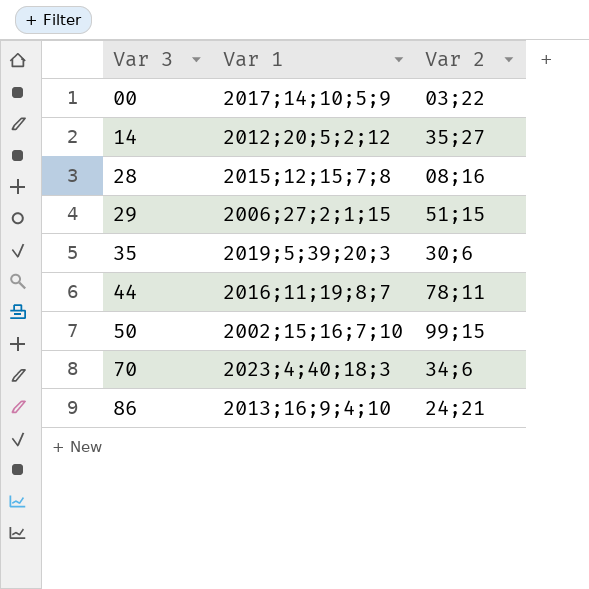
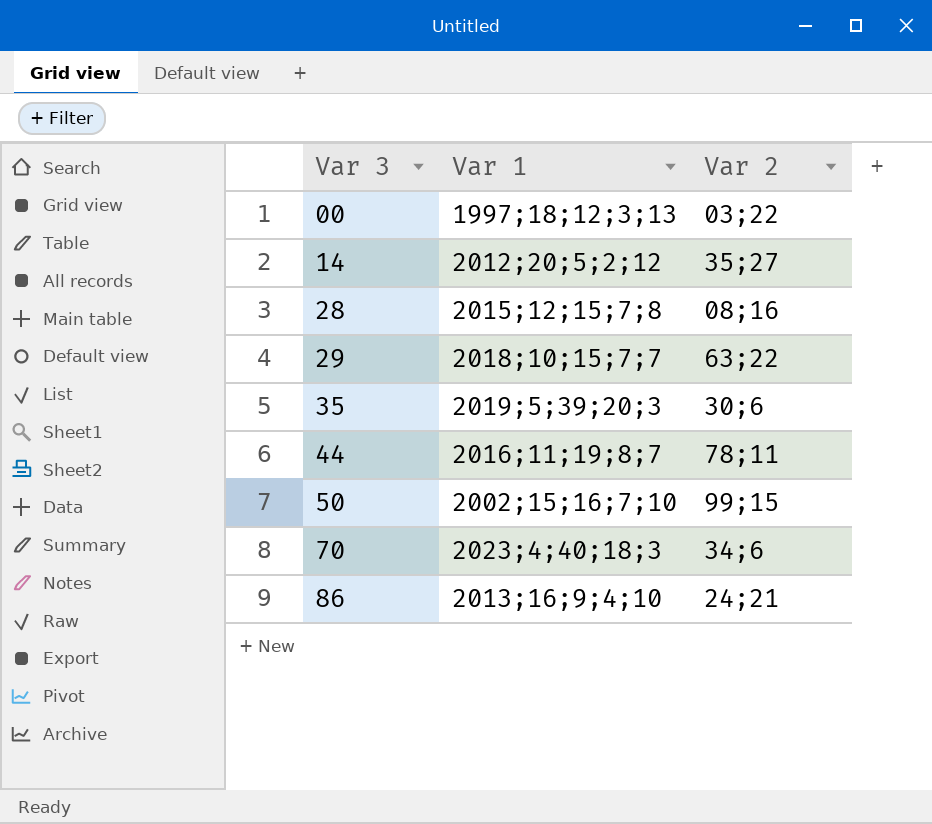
00 | Var 1: 2017;14;10;5;9 -> 1997;18;12;3;13
29 | Var 1: 2006;27;2;1;15 -> 2018;10;15;7;7
29 | Var 2: 51;15 -> 63;22

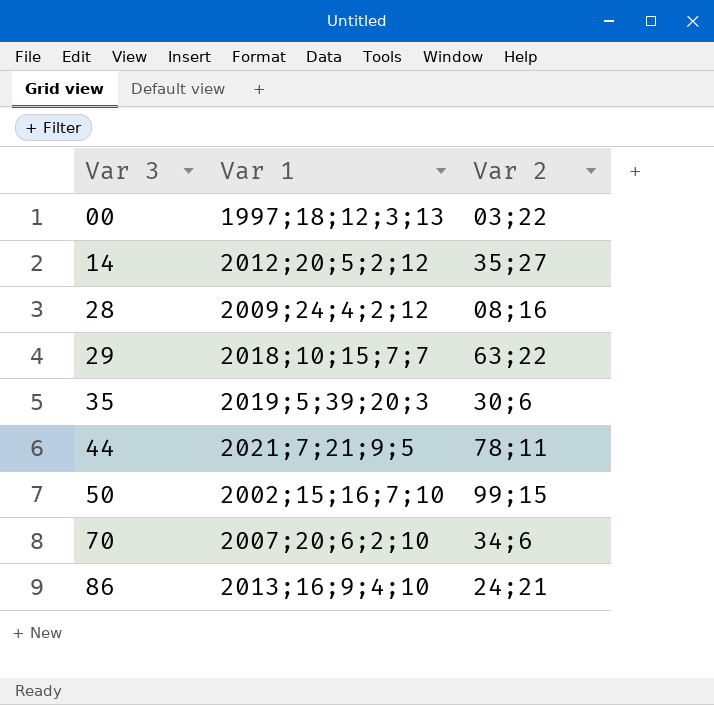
28 | Var 1: 2015;12;15;7;8 -> 2009;24;4;2;12
44 | Var 1: 2016;11;19;8;7 -> 2021;7;21;9;5
70 | Var 1: 2023;4;40;18;3 -> 2007;20;6;2;10

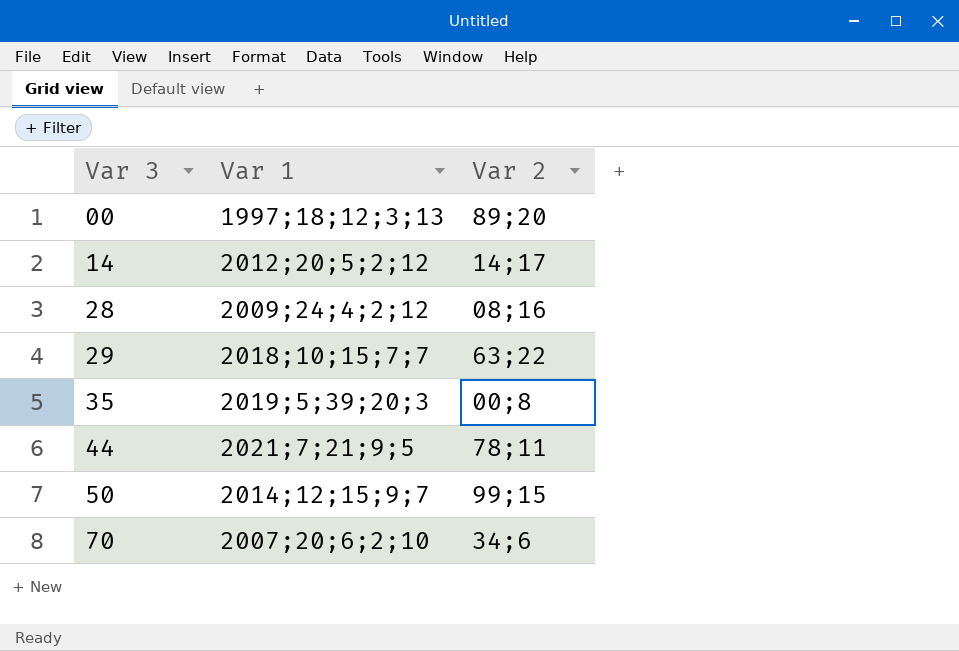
row 86: 2013;16;9;4;10 | 24;21 -> none
00 | Var 2: 03;22 -> 89;20
14 | Var 2: 35;27 -> 14;17
35 | Var 2: 30;6 -> 00;8
50 | Var 1: 2002;15;16;7;10 -> 2014;12;15;9;7

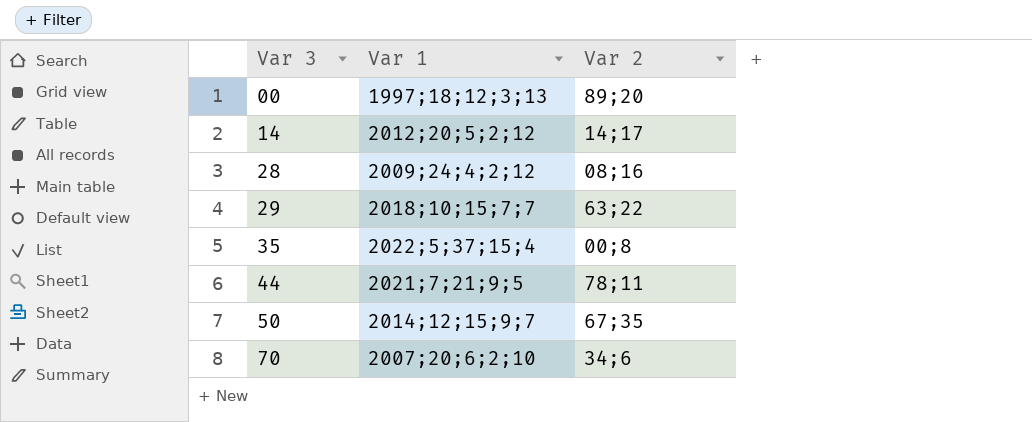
35 | Var 1: 2019;5;39;20;3 -> 2022;5;37;15;4
50 | Var 2: 99;15 -> 67;35

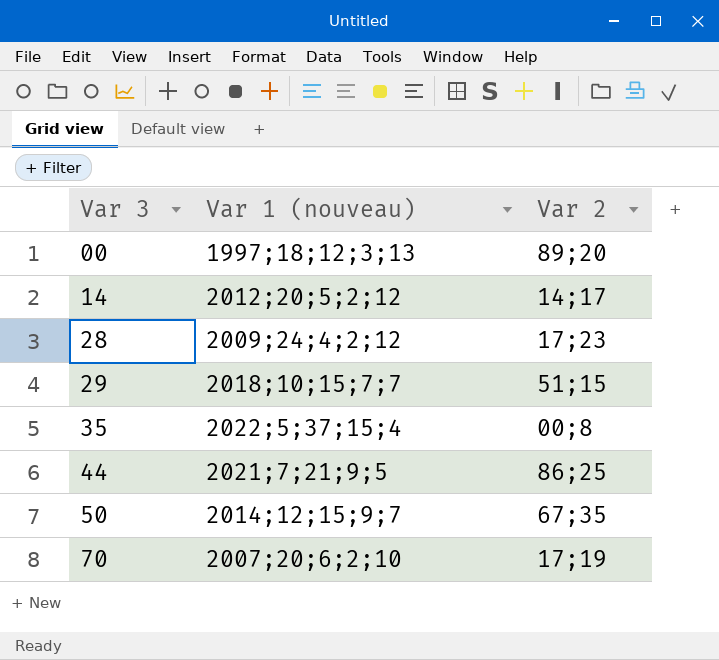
column name: Var 1 -> Var 1 (nouveau)
28 | Var 2: 08;16 -> 17;23
29 | Var 2: 63;22 -> 51;15
44 | Var 2: 78;11 -> 86;25
70 | Var 2: 34;6 -> 17;19

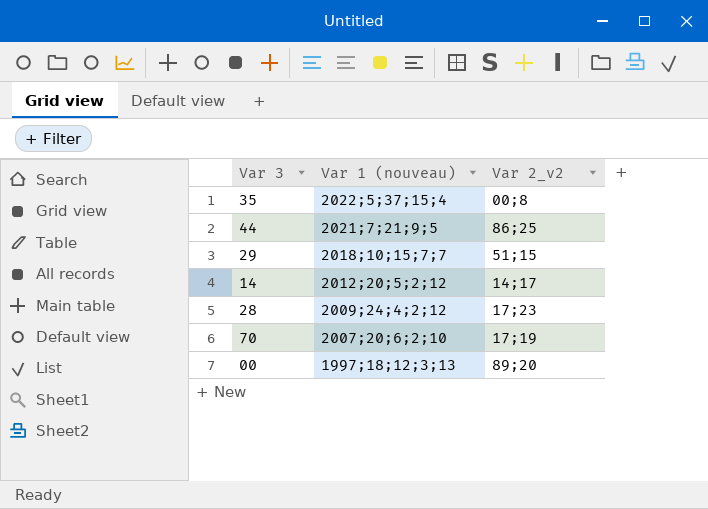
row order: Var 3 ascending -> Var 1 (nouveau) descending
column name: Var 2 -> Var 2_v2
row 50: 2014;12;15;9;7 | 67;35 -> none

